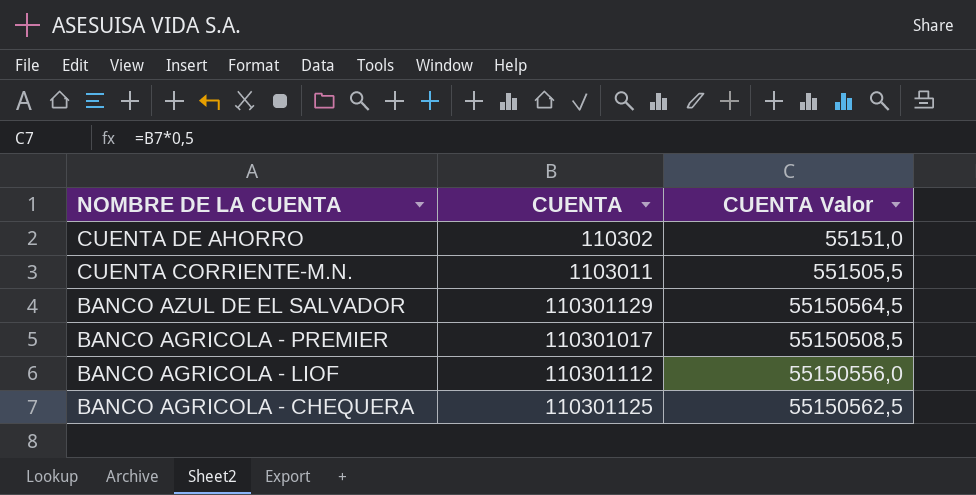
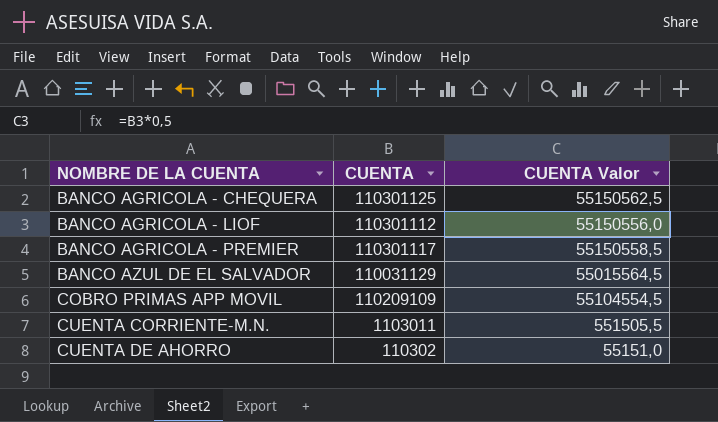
row order: NOMBRE DE LA CUENTA descending -> NOMBRE DE LA CUENTA ascending
BANCO AGRICOLA - PREMIER | CUENTA: 110301017 -> 110301117
BANCO AGRICOLA - PREMIER | CUENTA Valor: 55150508,5 -> 55150558,5
BANCO AZUL DE EL SALVADOR | CUENTA: 110301129 -> 110031129
BANCO AZUL DE EL SALVADOR | CUENTA Valor: 55150564,5 -> 55015564,5
row COBRO PRIMAS APP MOVIL: none -> 110209109 | 55104554,5

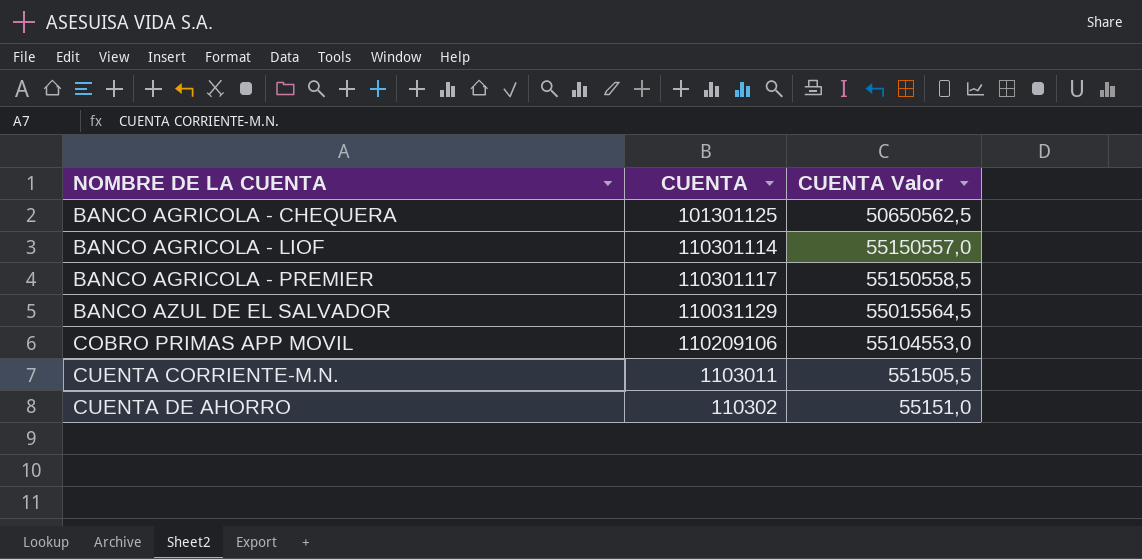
BANCO AGRICOLA - CHEQUERA | CUENTA: 110301125 -> 101301125
BANCO AGRICOLA - CHEQUERA | CUENTA Valor: 55150562,5 -> 50650562,5
BANCO AGRICOLA - LIOF | CUENTA: 110301112 -> 110301114
BANCO AGRICOLA - LIOF | CUENTA Valor: 55150556,0 -> 55150557,0
COBRO PRIMAS APP MOVIL | CUENTA: 110209109 -> 110209106
COBRO PRIMAS APP MOVIL | CUENTA Valor: 55104554,5 -> 55104553,0

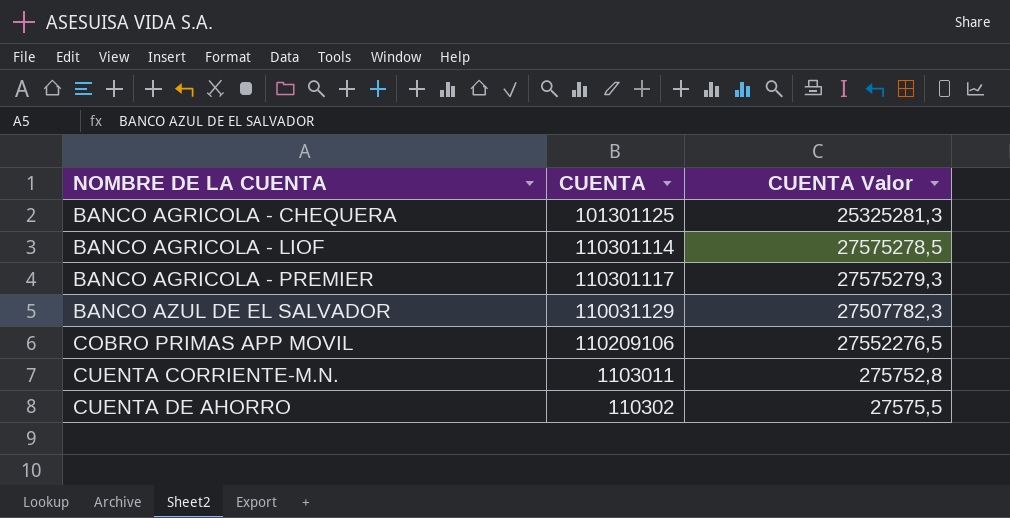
column CUENTA Valor | formula: [CUENTA] * 0,5 -> [CUENTA] * 0,25

